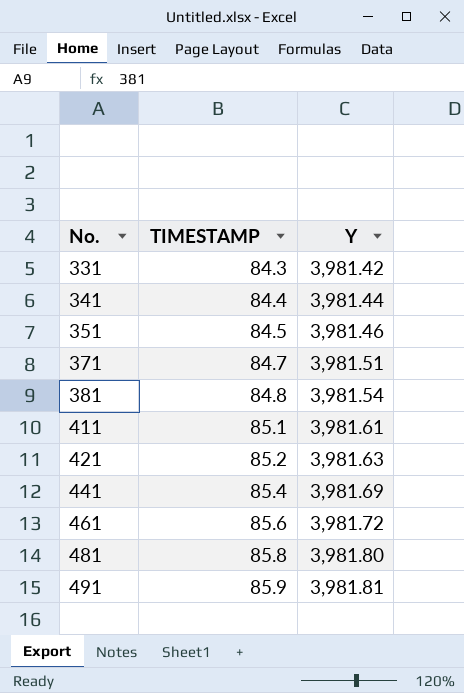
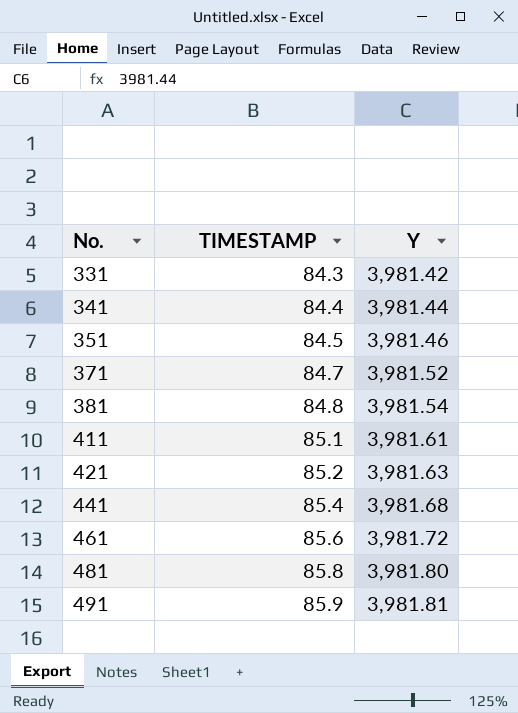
371 | Y: 3,981.51 -> 3,981.52
441 | Y: 3,981.69 -> 3,981.68

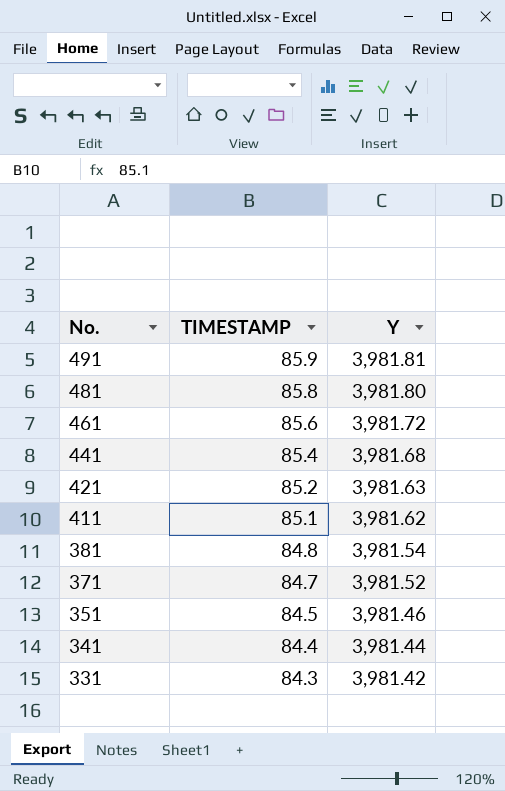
row order: No. ascending -> No. descending
411 | Y: 3,981.61 -> 3,981.62

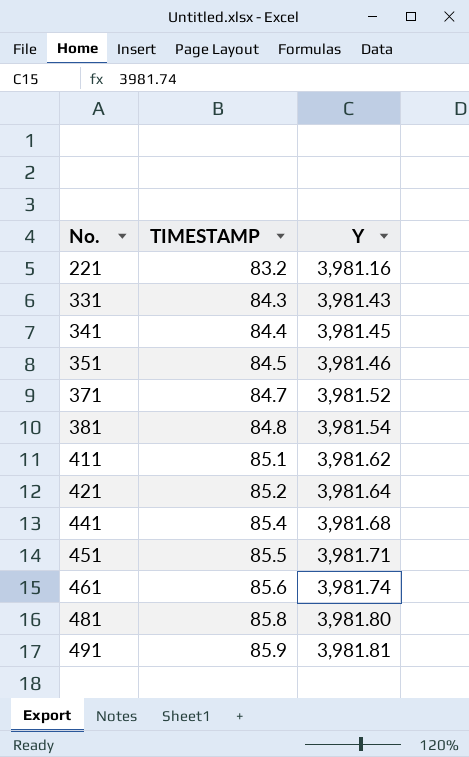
row order: No. descending -> No. ascending
row 221: none -> 83.2 | 3,981.16
331 | Y: 3,981.42 -> 3,981.43
341 | Y: 3,981.44 -> 3,981.45
421 | Y: 3,981.63 -> 3,981.64
row 451: none -> 85.5 | 3,981.71
461 | Y: 3,981.72 -> 3,981.74

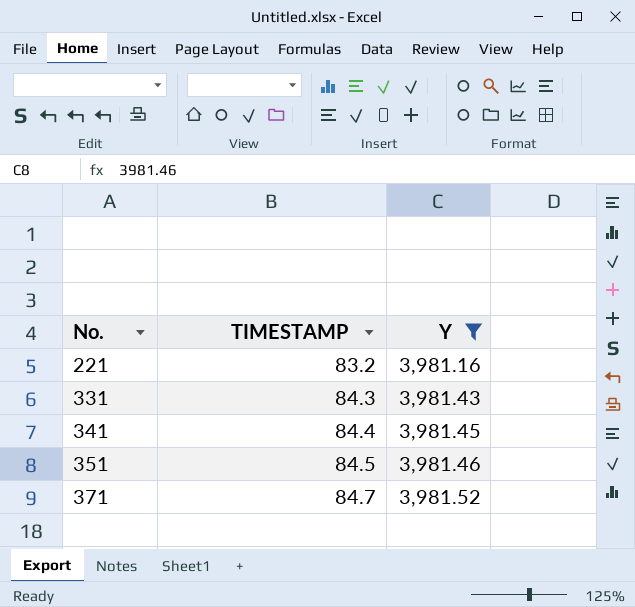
filter: none -> Y <= 3,981.52

